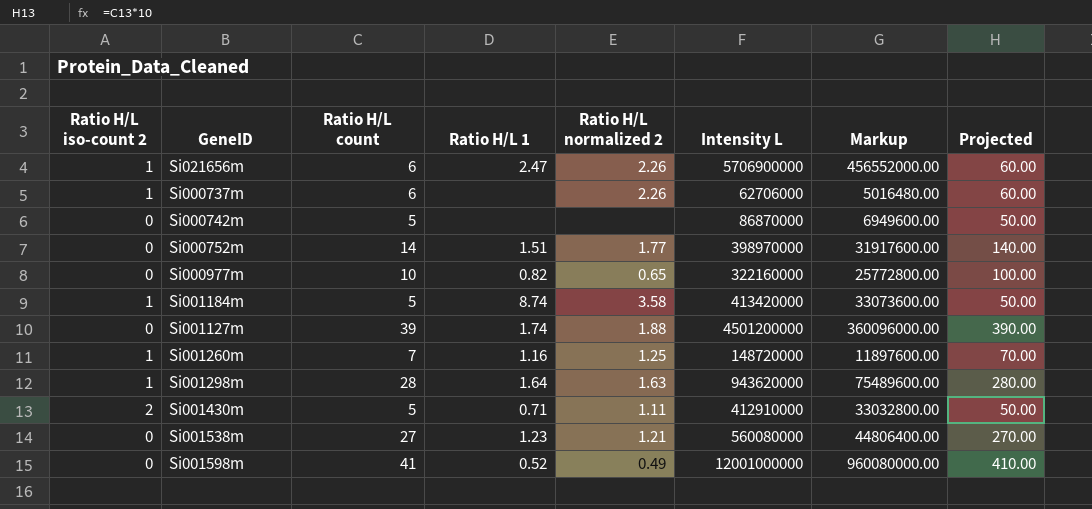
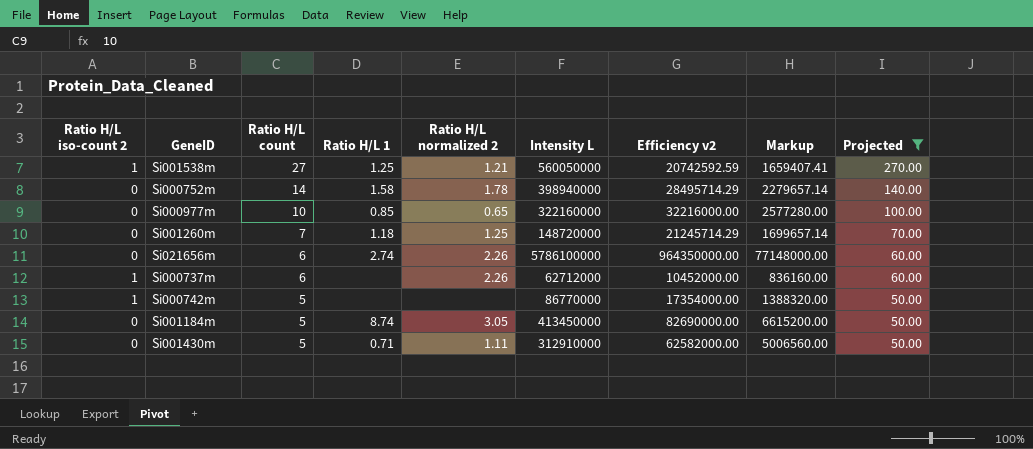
filter: none -> Projected <= 270.00
row order: none -> Ratio H/L count descending
column Efficiency v2 | formula: none -> [Intensity L] / [Ratio H/L count]
column Markup | formula: [Intensity L] * 0.08 -> [Efficiency v2] * 0.08
Si001538m | Ratio H/L iso-count 2: 0 -> 1
Si001538m | Ratio H/L 1: 1.23 -> 1.25
Si001538m | Intensity L: 560080000 -> 560050000
Si000752m | Ratio H/L 1: 1.51 -> 1.58
Si000752m | Ratio H/L normalized 2: 1.77 -> 1.78
Si000752m | Intensity L: 398970000 -> 398940000
Si000977m | Ratio H/L 1: 0.82 -> 0.85
Si001260m | Ratio H/L iso-count 2: 1 -> 0
Si001260m | Ratio H/L 1: 1.16 -> 1.18
Si021656m | Ratio H/L iso-count 2: 1 -> 0
Si021656m | Ratio H/L 1: 2.47 -> 2.74
Si021656m | Intensity L: 5706900000 -> 5786100000
Si000737m | Intensity L: 62706000 -> 62712000
Si000742m | Ratio H/L iso-count 2: 0 -> 1
Si000742m | Intensity L: 86870000 -> 86770000
Si001184m | Ratio H/L iso-count 2: 1 -> 0
Si001184m | Ratio H/L normalized 2: 3.58 -> 3.05
Si001184m | Intensity L: 413420000 -> 413450000
Si001430m | Ratio H/L iso-count 2: 2 -> 0
Si001430m | Intensity L: 412910000 -> 312910000

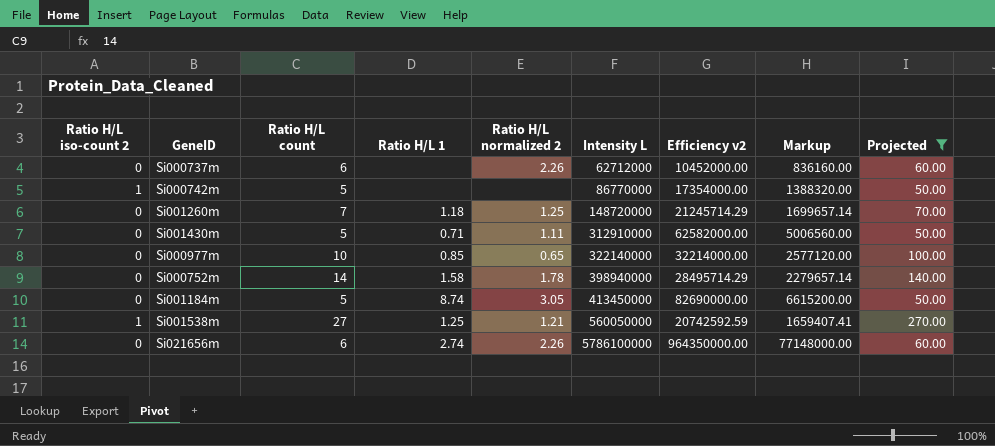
row order: Ratio H/L count descending -> Intensity L ascending
Si000737m | Ratio H/L iso-count 2: 1 -> 0
Si000977m | Intensity L: 322160000 -> 322140000
Si000977m | Efficiency v2: 32216000.00 -> 32214000.00
Si000977m | Markup: 2577280.00 -> 2577120.00

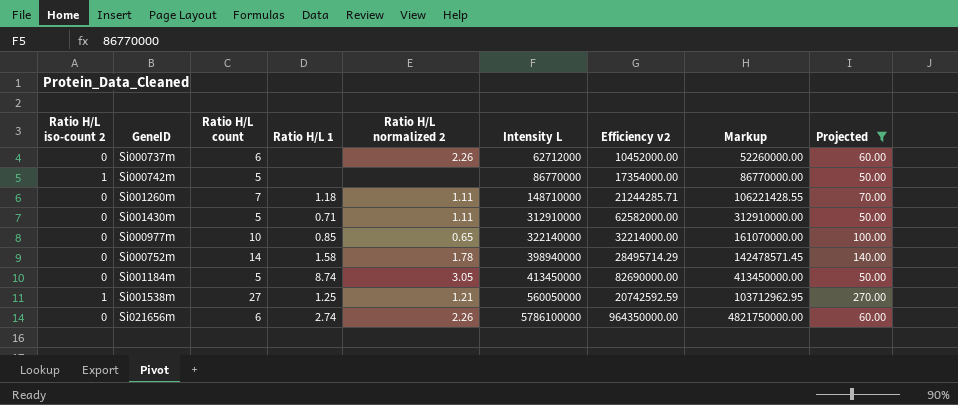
column Markup | formula: [Efficiency v2] * 0.08 -> [Efficiency v2] * 5
Si001260m | Ratio H/L normalized 2: 1.25 -> 1.11
Si001260m | Intensity L: 148720000 -> 148710000
Si001260m | Efficiency v2: 21245714.29 -> 21244285.71

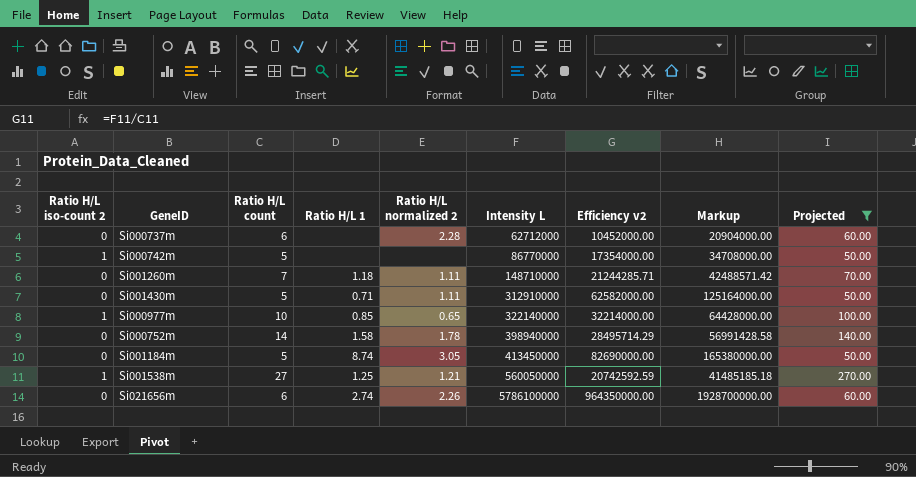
column Markup | formula: [Efficiency v2] * 5 -> [Efficiency v2] * 2
Si000737m | Ratio H/L normalized 2: 2.26 -> 2.28
Si000977m | Ratio H/L iso-count 2: 0 -> 1

